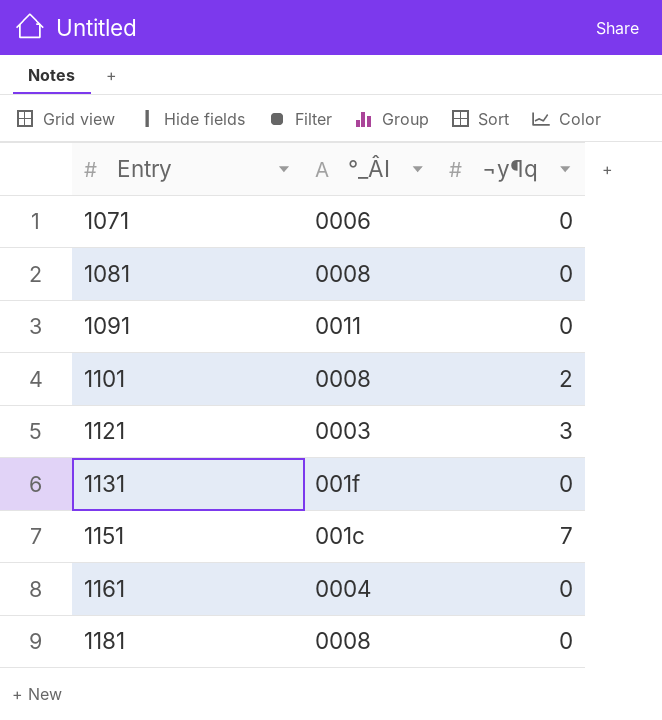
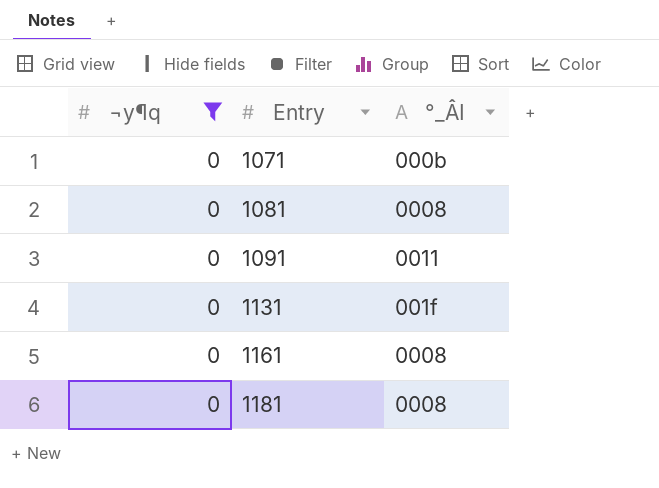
filter: none -> ¬y¶q = 0
column ¬y¶q | position: 3 -> 1
1071 | °_ÂI: 0006 -> 000b
1161 | °_ÂI: 0004 -> 0008

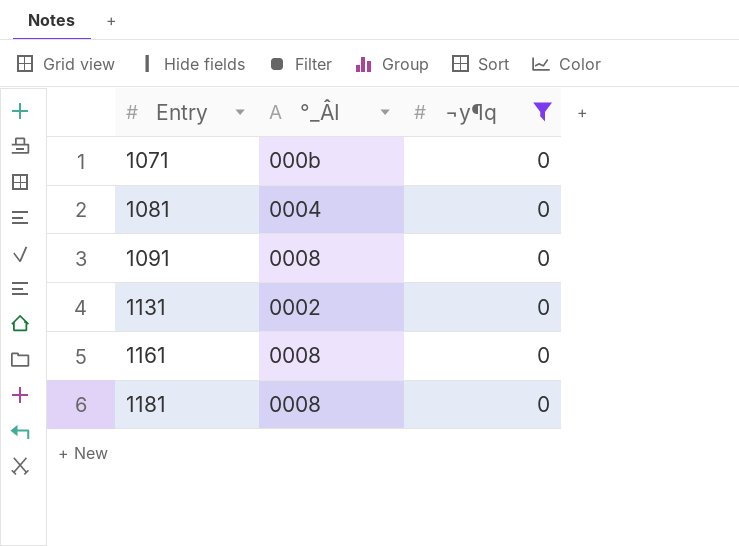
column ¬y¶q | position: 1 -> 3
1081 | °_ÂI: 0008 -> 0004
1091 | °_ÂI: 0011 -> 0008
1131 | °_ÂI: 001f -> 0002

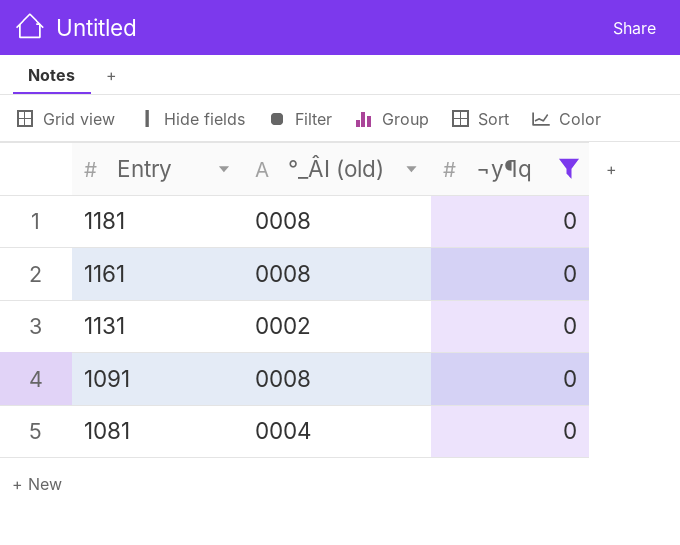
row order: Entry ascending -> Entry descending
column name: °_ÂI -> °_ÂI (old)
row 1071: 000b | 0 -> none

